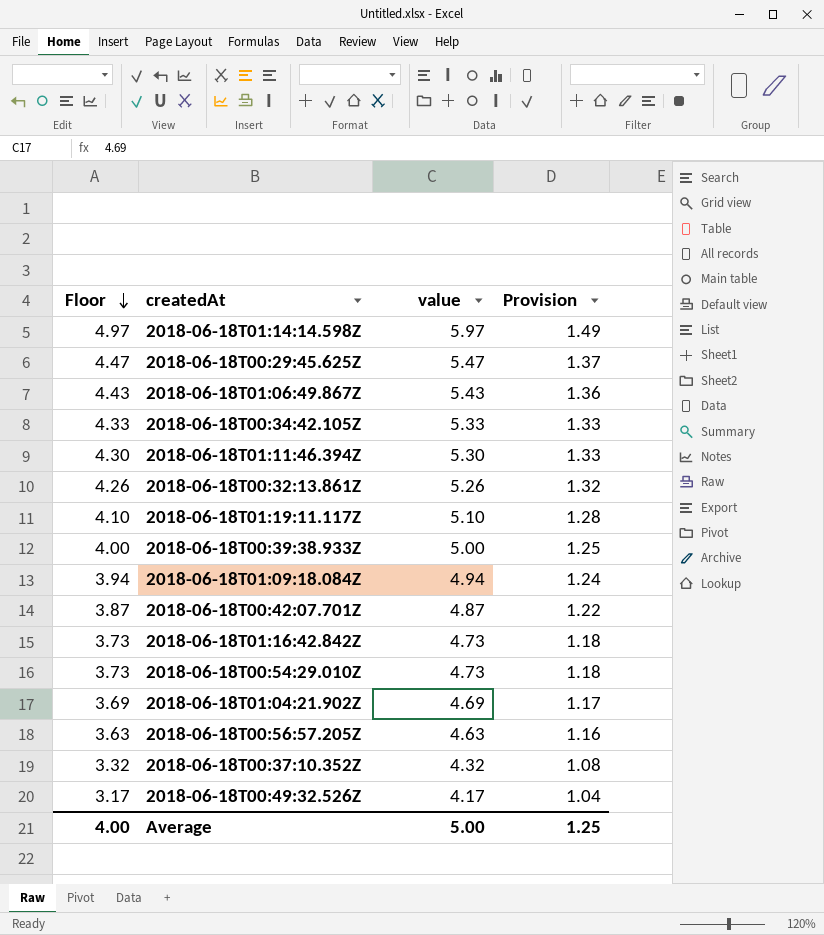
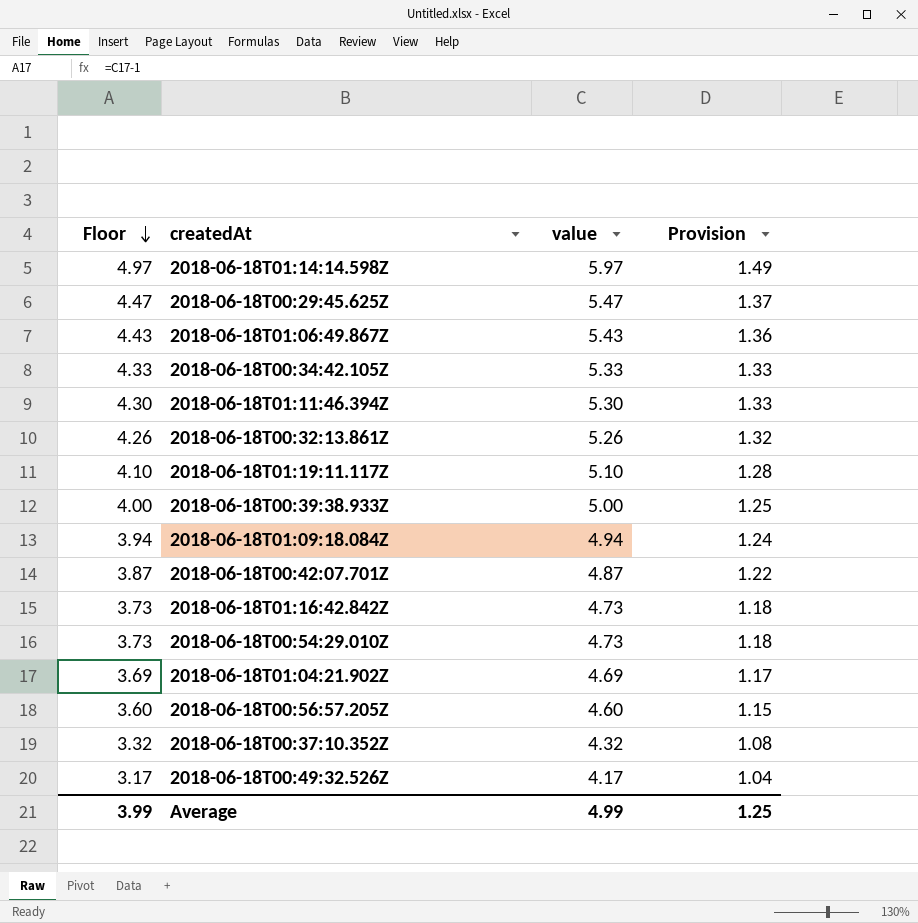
2018-06-18T00:56:57.205Z | Floor: 3.63 -> 3.60
2018-06-18T00:56:57.205Z | value: 4.63 -> 4.60
2018-06-18T00:56:57.205Z | Provision: 1.16 -> 1.15
Average | Floor: 4.00 -> 3.99
Average | value: 5.00 -> 4.99

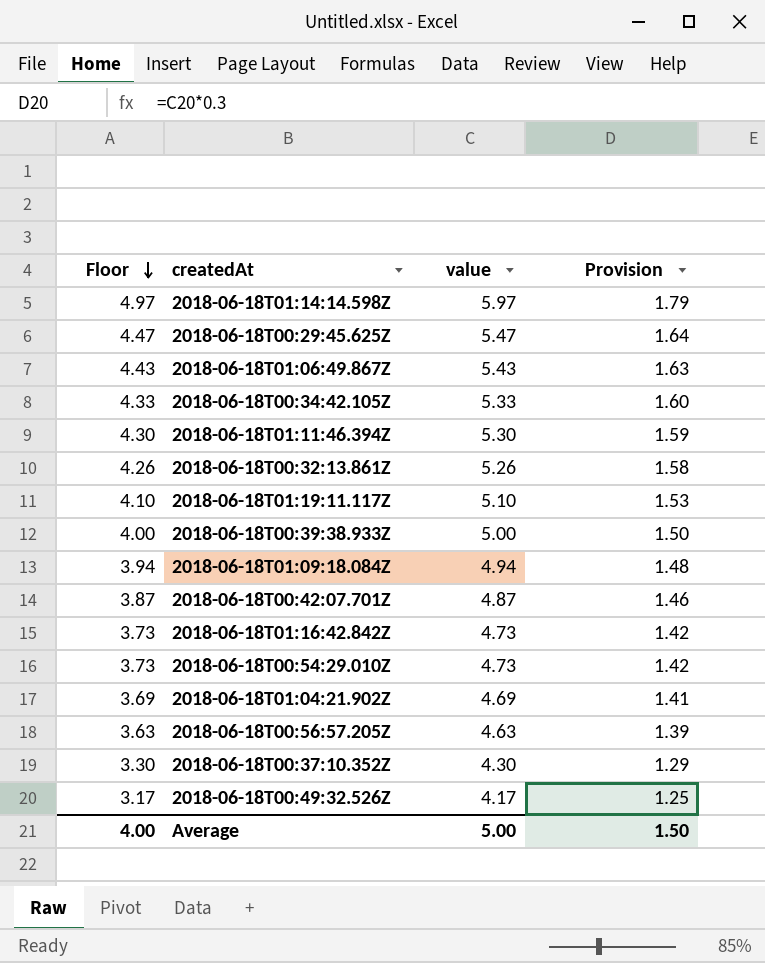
column Provision | formula: [value] * 0.25 -> [value] * 0.3
2018-06-18T00:56:57.205Z | Floor: 3.60 -> 3.63
2018-06-18T00:56:57.205Z | value: 4.60 -> 4.63
2018-06-18T00:37:10.352Z | Floor: 3.32 -> 3.30
2018-06-18T00:37:10.352Z | value: 4.32 -> 4.30
Average | Floor: 3.99 -> 4.00
Average | value: 4.99 -> 5.00
Average | Provision: 1.25 -> 1.50

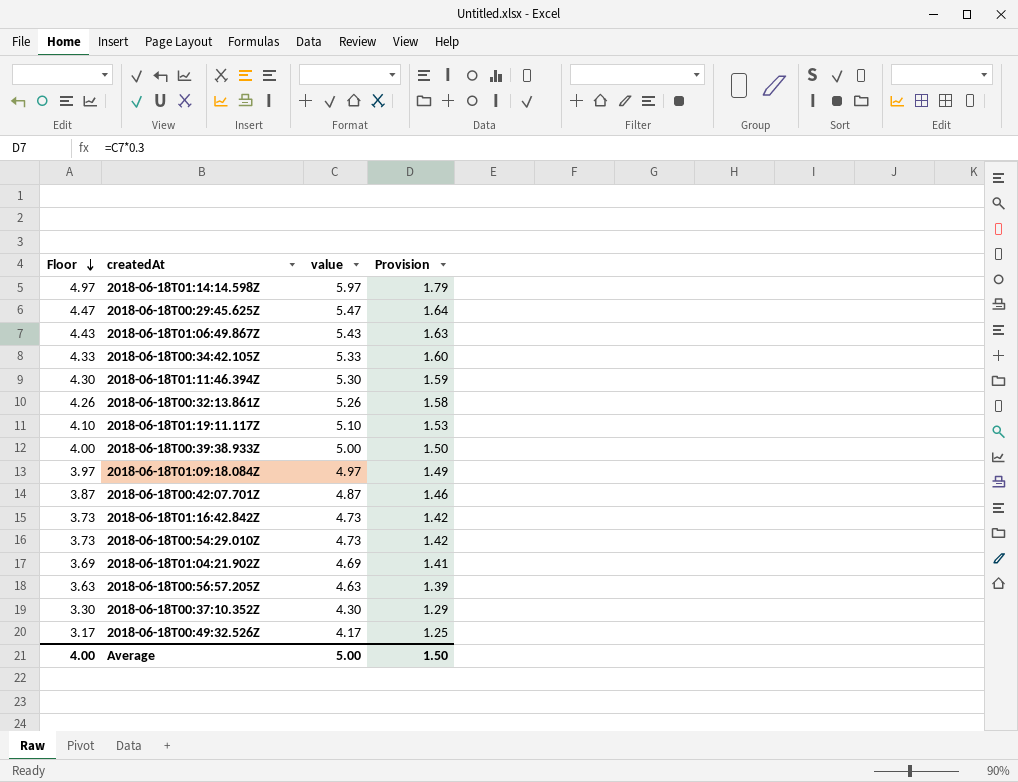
2018-06-18T01:09:18.084Z | Floor: 3.94 -> 3.97
2018-06-18T01:09:18.084Z | value: 4.94 -> 4.97
2018-06-18T01:09:18.084Z | Provision: 1.48 -> 1.49

